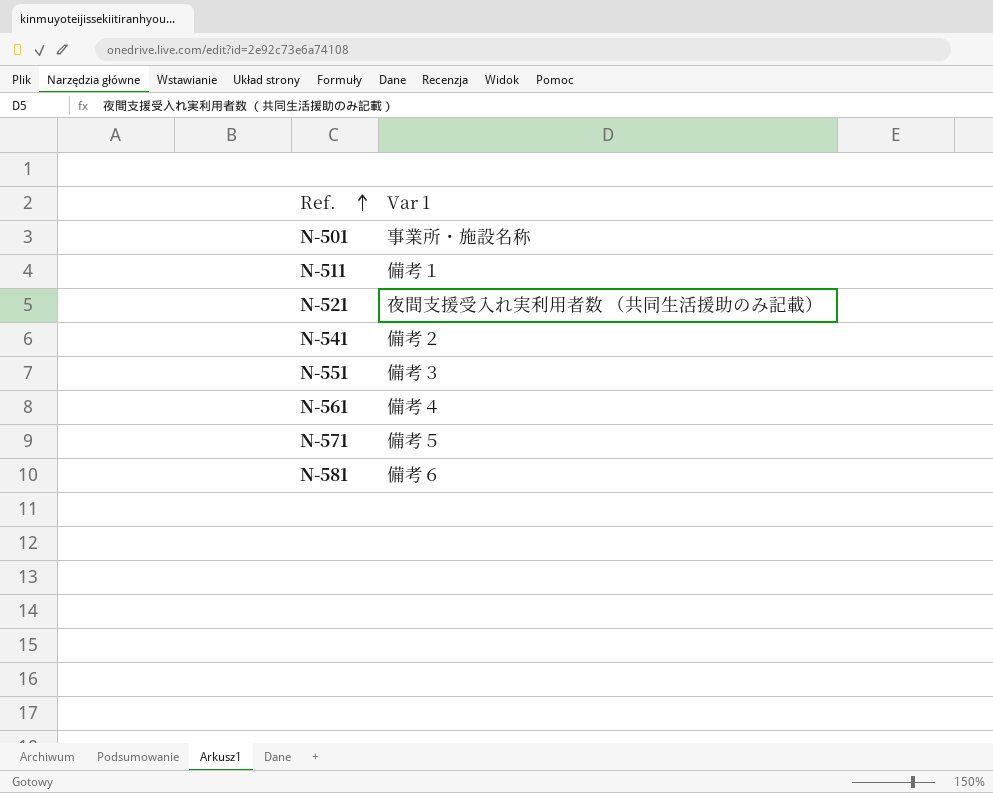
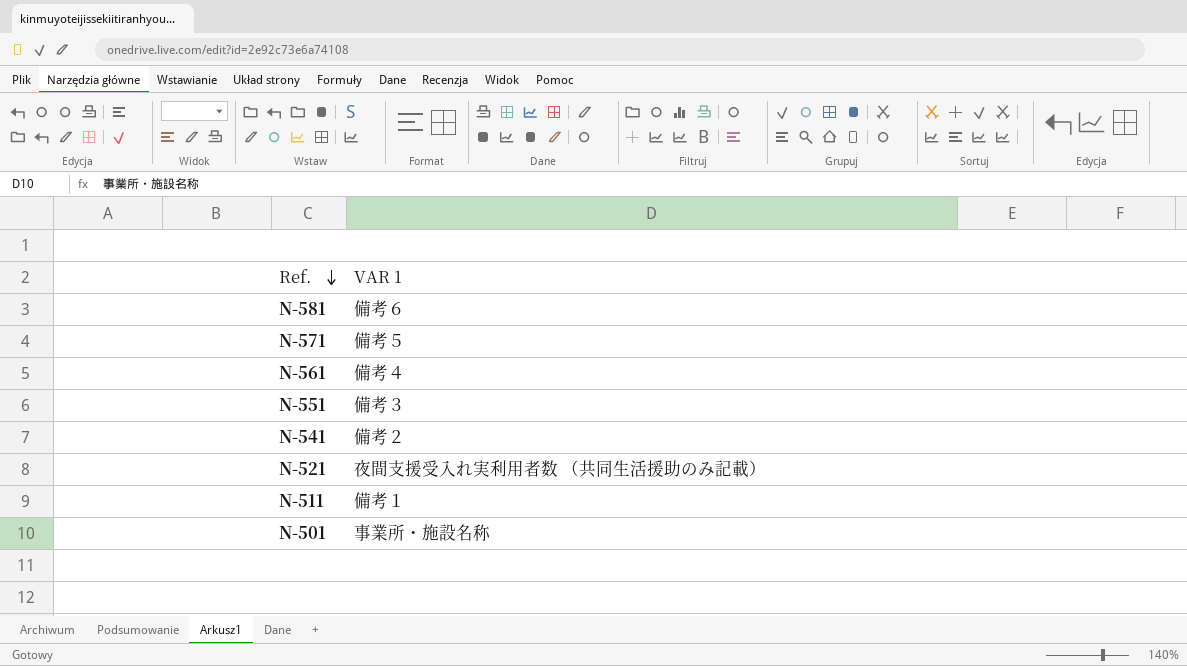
row order: Ref. ascending -> Ref. descending
column name: Var 1 -> VAR 1

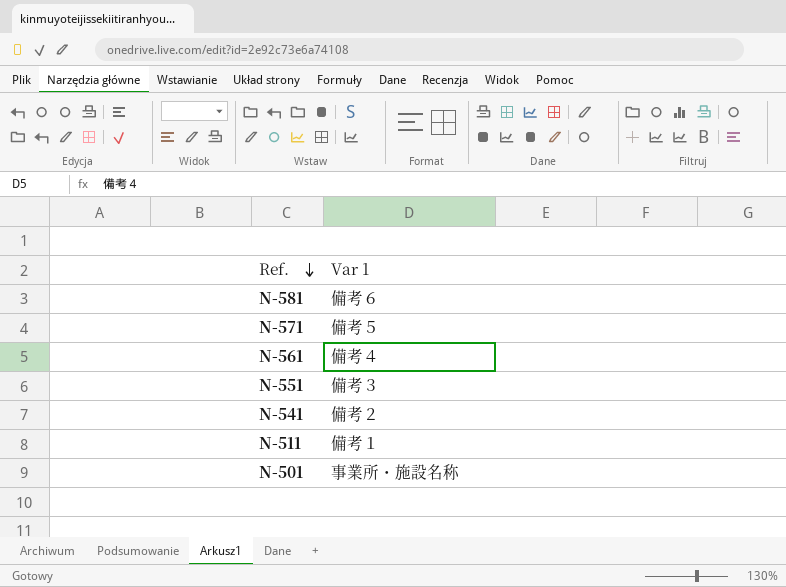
column name: VAR 1 -> Var 1
row N-521: 夜間支援受入れ実利用者数 （共同生活援助のみ記載） -> none

